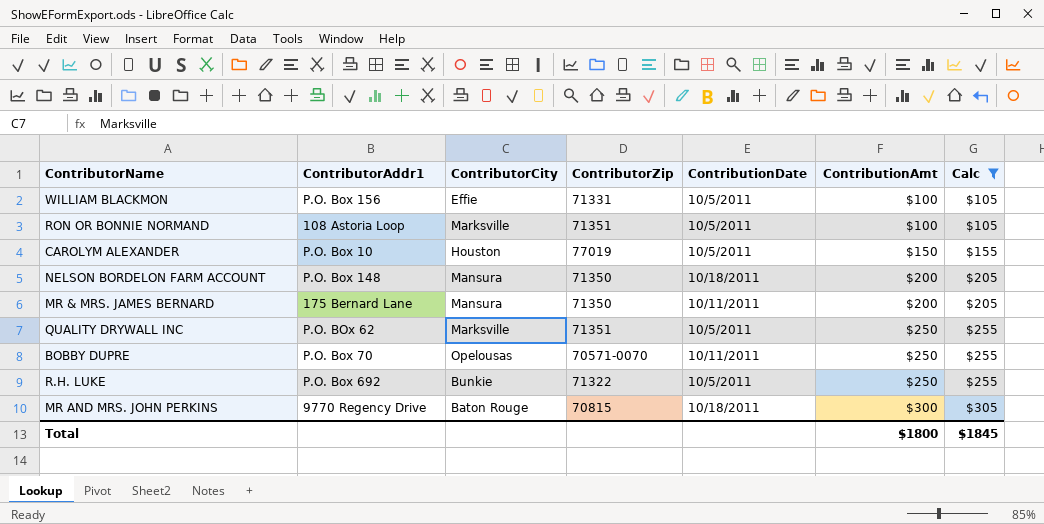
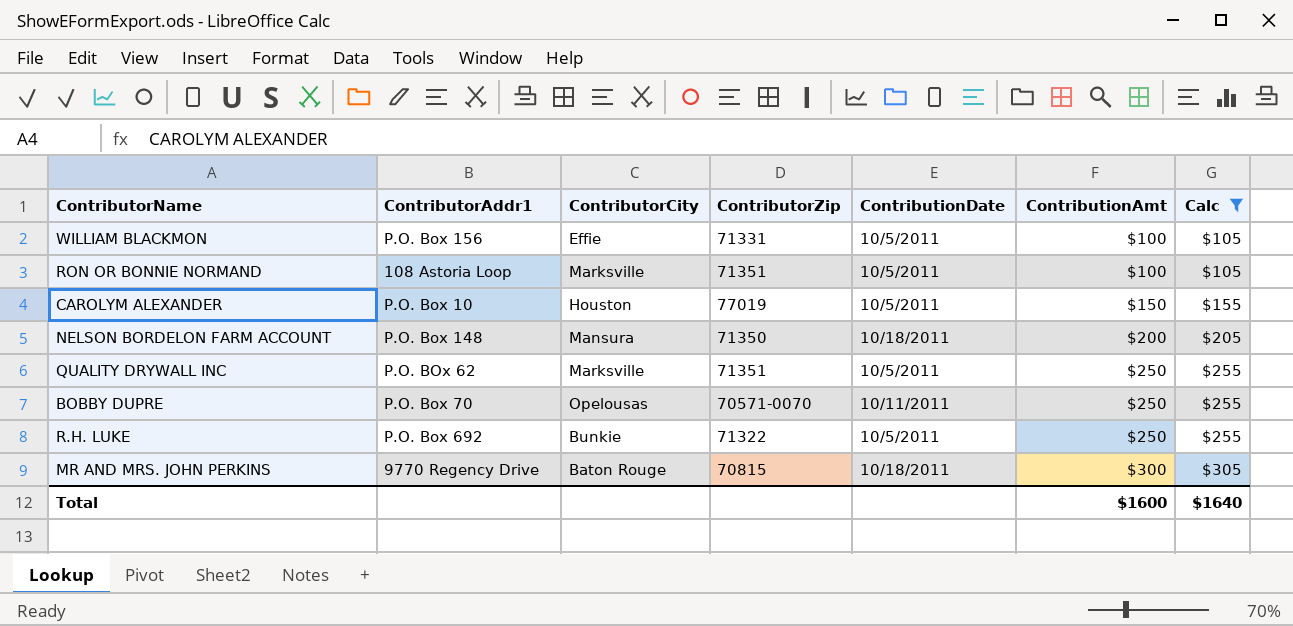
row MR & MRS. JAMES BERNARD: 175 Bernard Lane | Mansura | 71350 | 10/11/2011 | $200 | $205 -> none
Total | ContributionAmt: $1800 -> $1600
Total | Calc: $1845 -> $1640

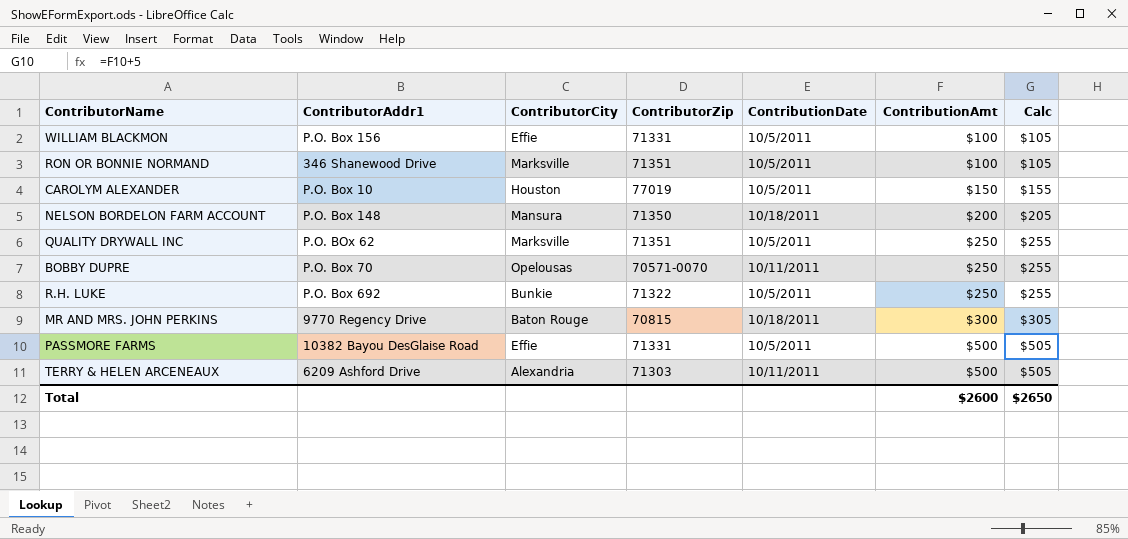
filter: Calc != $505 -> none
RON OR BONNIE NORMAND | ContributorAddr1: 108 Astoria Loop -> 346 Shanewood Drive
Total | ContributionAmt: $1600 -> $2600
Total | Calc: $1640 -> $2650

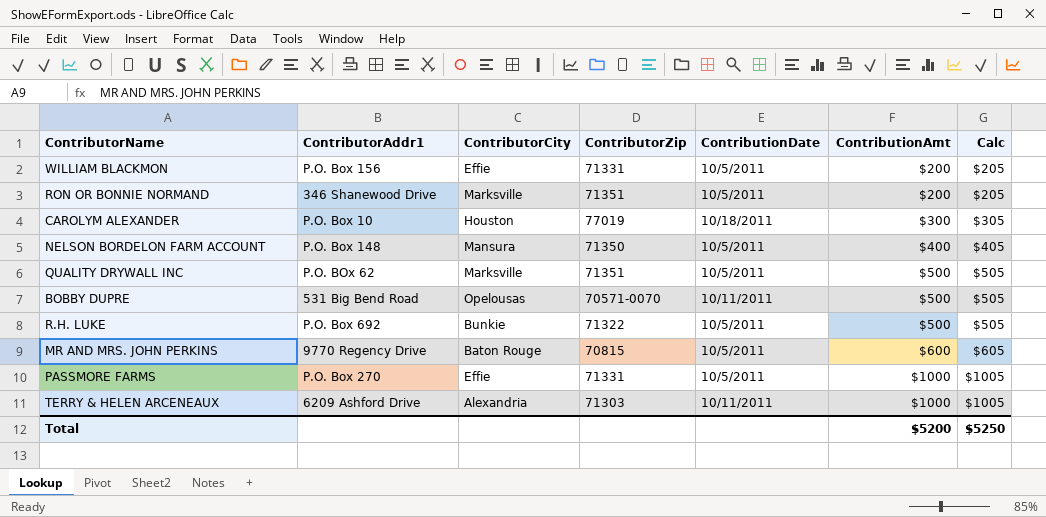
WILLIAM BLACKMON | ContributionAmt: $100 -> $200
WILLIAM BLACKMON | Calc: $105 -> $205
RON OR BONNIE NORMAND | ContributionAmt: $100 -> $200
RON OR BONNIE NORMAND | Calc: $105 -> $205
CAROLYM ALEXANDER | ContributionDate: 10/5/2011 -> 10/18/2011
CAROLYM ALEXANDER | ContributionAmt: $150 -> $300
CAROLYM ALEXANDER | Calc: $155 -> $305
NELSON BORDELON FARM ACCOUNT | ContributionDate: 10/18/2011 -> 10/5/2011
NELSON BORDELON FARM ACCOUNT | ContributionAmt: $200 -> $400
NELSON BORDELON FARM ACCOUNT | Calc: $205 -> $405
QUALITY DRYWALL INC | ContributionAmt: $250 -> $500
QUALITY DRYWALL INC | Calc: $255 -> $505
BOBBY DUPRE | ContributorAddr1: P.O. Box 70 -> 531 Big Bend Road
BOBBY DUPRE | ContributionAmt: $250 -> $500
BOBBY DUPRE | Calc: $255 -> $505
R.H. LUKE | ContributionAmt: $250 -> $500
R.H. LUKE | Calc: $255 -> $505
MR AND MRS. JOHN PERKINS | ContributionDate: 10/18/2011 -> 10/5/2011
MR AND MRS. JOHN PERKINS | ContributionAmt: $300 -> $600
MR AND MRS. JOHN PERKINS | Calc: $305 -> $605
PASSMORE FARMS | ContributorAddr1: 10382 Bayou DesGlaise Road -> P.O. Box 270
PASSMORE FARMS | ContributionAmt: $500 -> $1000
PASSMORE FARMS | Calc: $505 -> $1005
TERRY & HELEN ARCENEAUX | ContributionAmt: $500 -> $1000
TERRY & HELEN ARCENEAUX | Calc: $505 -> $1005
Total | ContributionAmt: $2600 -> $5200
Total | Calc: $2650 -> $5250

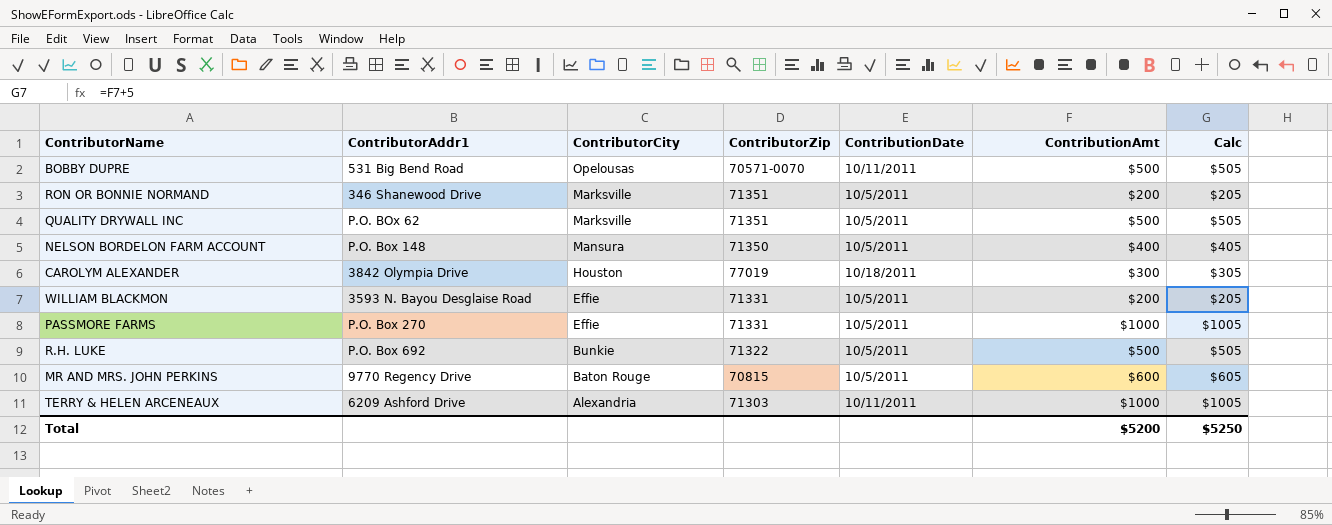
row order: ContributionAmt ascending -> ContributorCity descending
CAROLYM ALEXANDER | ContributorAddr1: P.O. Box 10 -> 3842 Olympia Drive
WILLIAM BLACKMON | ContributorAddr1: P.O. Box 156 -> 3593 N. Bayou Desglaise Road

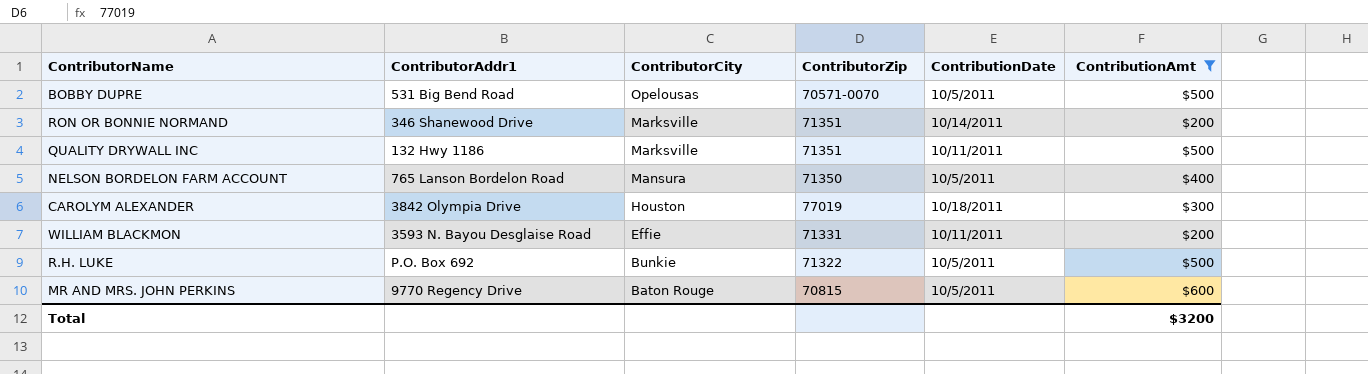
filter: none -> ContributionAmt != $1000
column Calc | formula: [ContributionAmt] + 5 -> none
BOBBY DUPRE | ContributionDate: 10/11/2011 -> 10/5/2011
RON OR BONNIE NORMAND | ContributionDate: 10/5/2011 -> 10/14/2011
QUALITY DRYWALL INC | ContributorAddr1: P.O. BOx 62 -> 132 Hwy 1186
QUALITY DRYWALL INC | ContributionDate: 10/5/2011 -> 10/11/2011
NELSON BORDELON FARM ACCOUNT | ContributorAddr1: P.O. Box 148 -> 765 Lanson Bordelon Road
WILLIAM BLACKMON | ContributionDate: 10/5/2011 -> 10/11/2011
Total | ContributionAmt: $5200 -> $3200

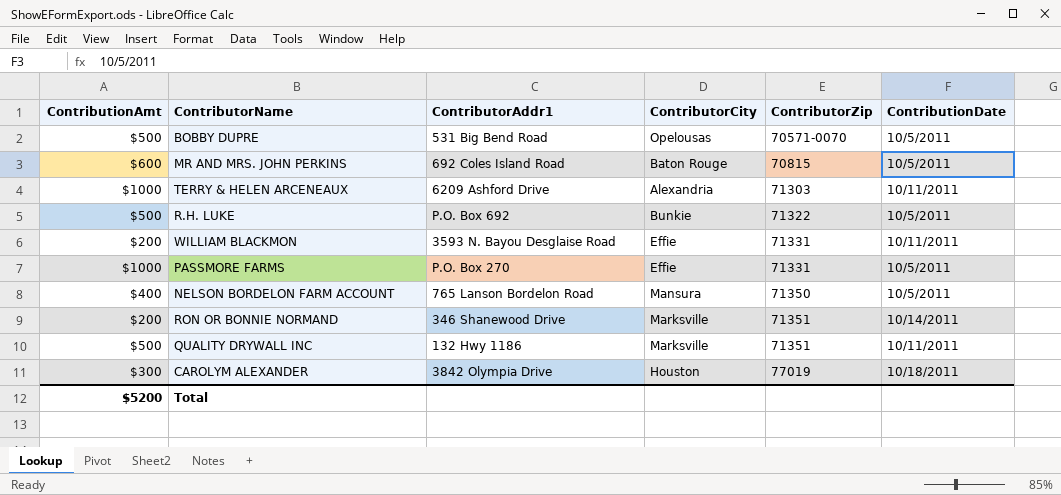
filter: ContributionAmt != $1000 -> none
row order: ContributorCity descending -> ContributorZip ascending
column ContributionAmt | position: 6 -> 1
MR AND MRS. JOHN PERKINS | ContributorAddr1: 9770 Regency Drive -> 692 Coles Island Road
Total | ContributionAmt: $3200 -> $5200

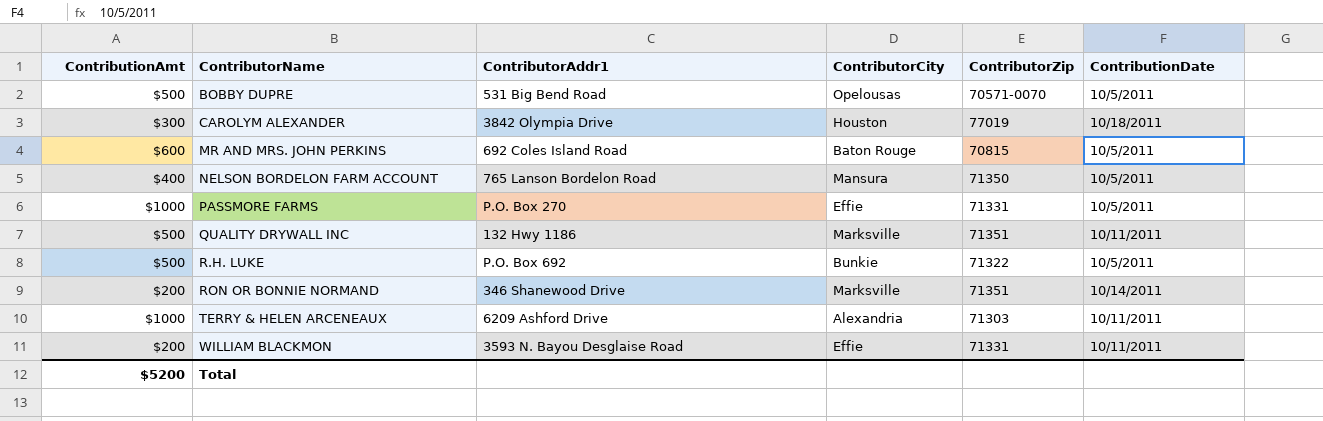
row order: ContributorZip ascending -> ContributorName ascending

